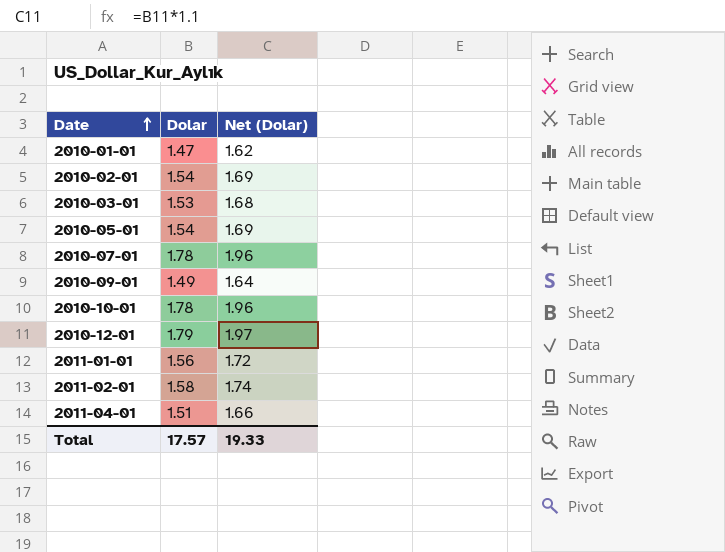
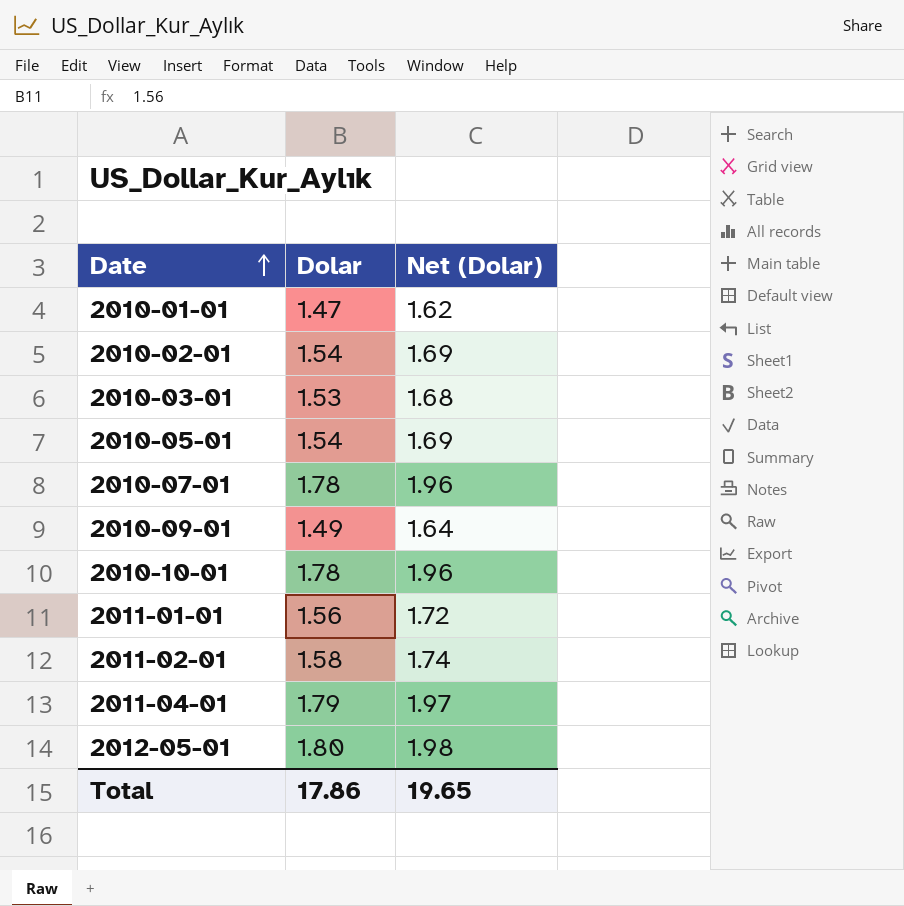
row 2010-12-01: 1.79 | 1.97 -> none
2011-04-01 | Dolar: 1.51 -> 1.79
2011-04-01 | Net (Dolar): 1.66 -> 1.97
row 2012-05-01: none -> 1.80 | 1.98
Total | Dolar: 17.57 -> 17.86
Total | Net (Dolar): 19.33 -> 19.65

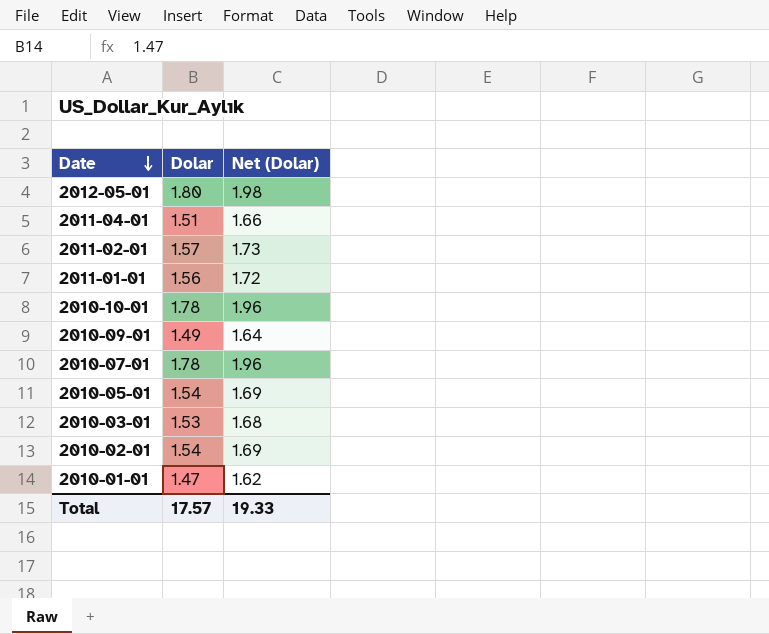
row order: Date ascending -> Date descending
2011-04-01 | Dolar: 1.79 -> 1.51
2011-04-01 | Net (Dolar): 1.97 -> 1.66
2011-02-01 | Dolar: 1.58 -> 1.57
2011-02-01 | Net (Dolar): 1.74 -> 1.73
Total | Dolar: 17.86 -> 17.57
Total | Net (Dolar): 19.65 -> 19.33

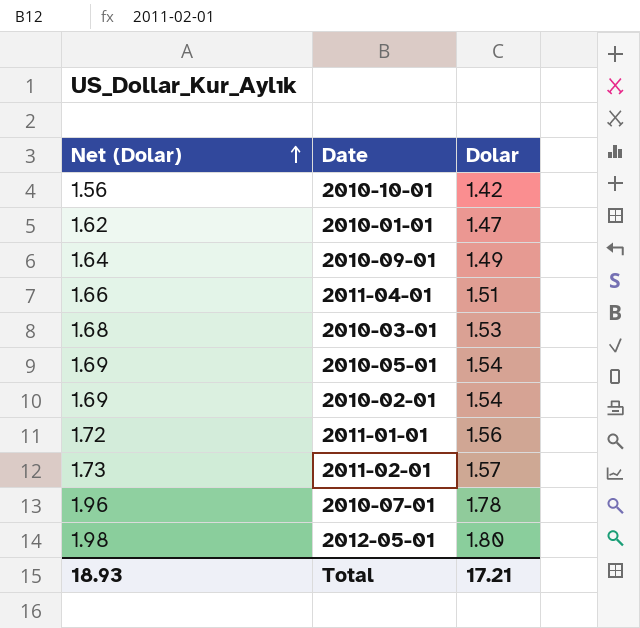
row order: Date descending -> Net (Dolar) ascending
column Net (Dolar) | position: 3 -> 1
2010-10-01 | Net (Dolar): 1.96 -> 1.56
2010-10-01 | Dolar: 1.78 -> 1.42
Total | Net (Dolar): 19.33 -> 18.93
Total | Dolar: 17.57 -> 17.21

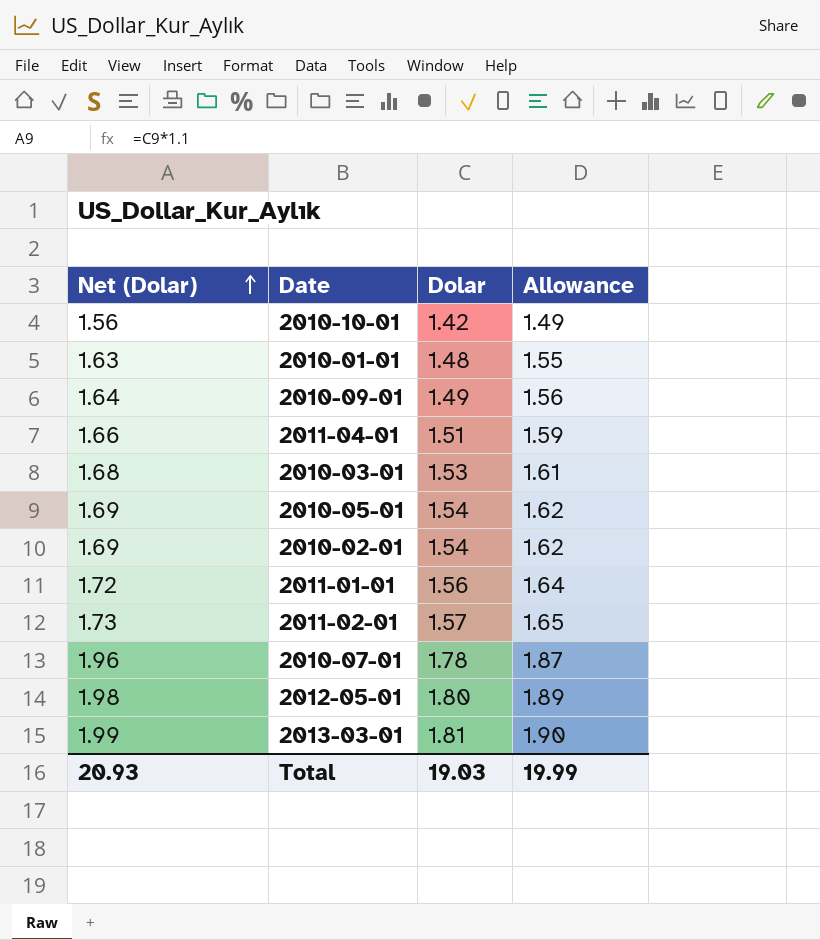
column Allowance | formula: none -> [Dolar] * 1.05
2010-01-01 | Net (Dolar): 1.62 -> 1.63
2010-01-01 | Dolar: 1.47 -> 1.48
row 2013-03-01: none -> 1.99 | 1.81 | 1.90
Total | Net (Dolar): 18.93 -> 20.93
Total | Dolar: 17.21 -> 19.03

